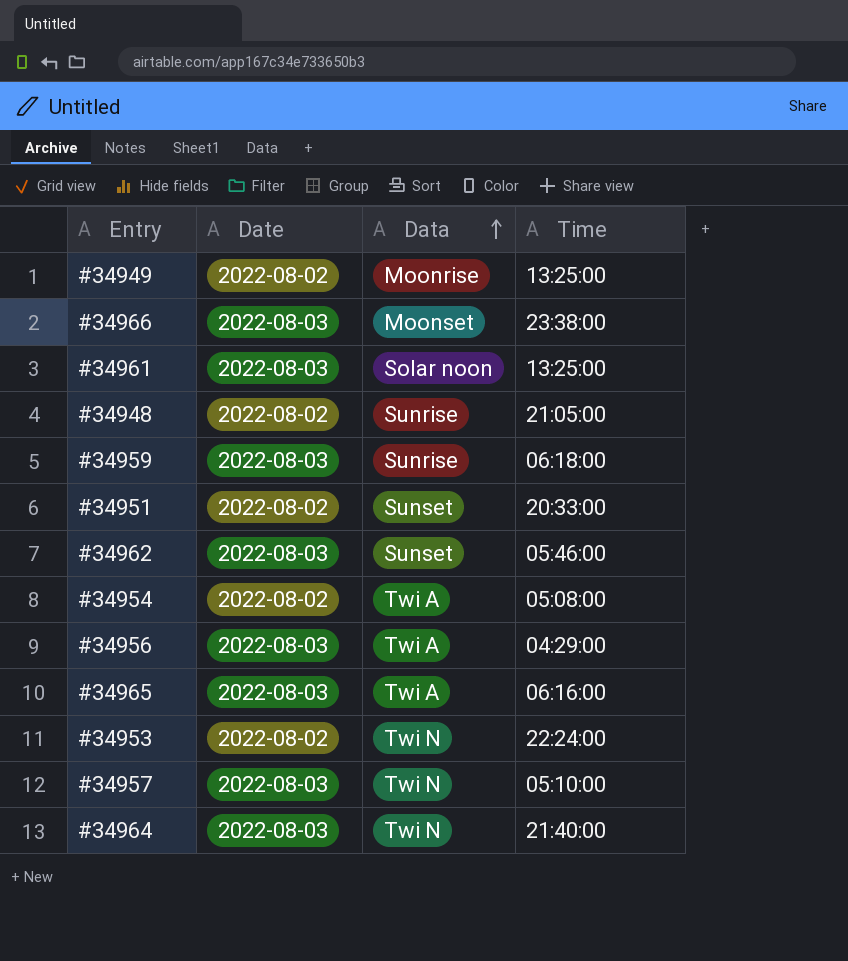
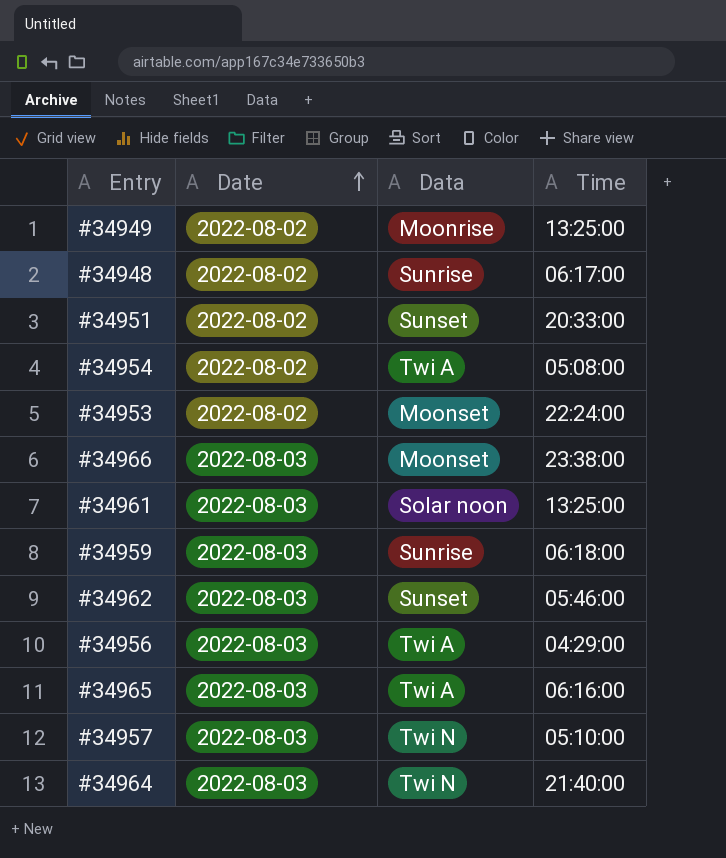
row order: Data ascending -> Date ascending
#34948 | Time: 21:05:00 -> 06:17:00
#34953 | Data: Twi N -> Moonset

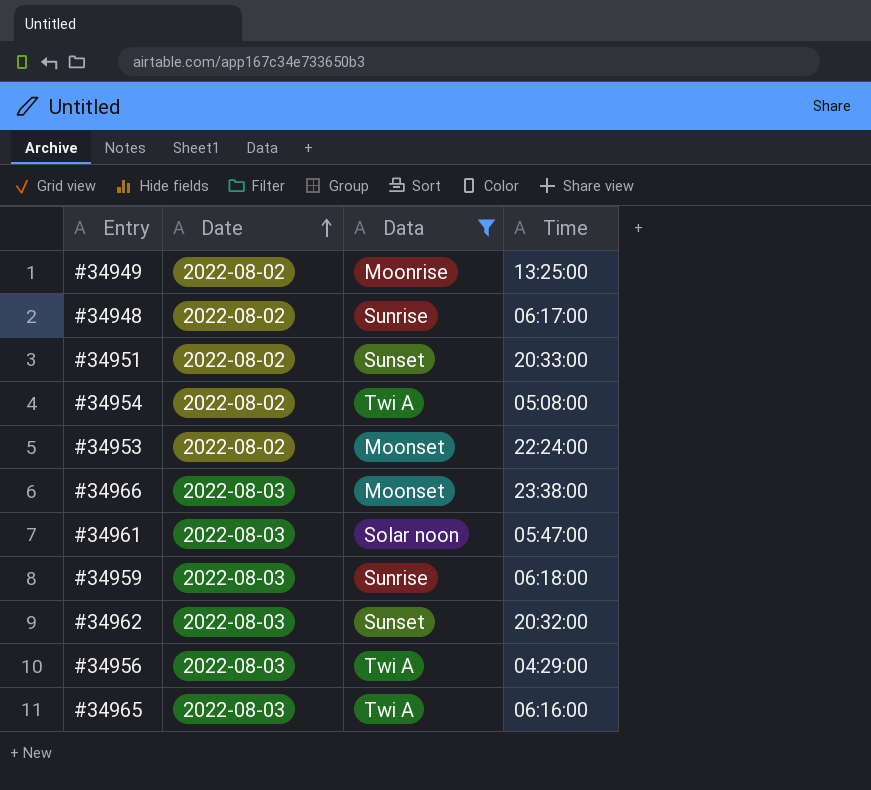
filter: none -> Data != Twi N
#34961 | Time: 13:25:00 -> 05:47:00
#34962 | Time: 05:46:00 -> 20:32:00

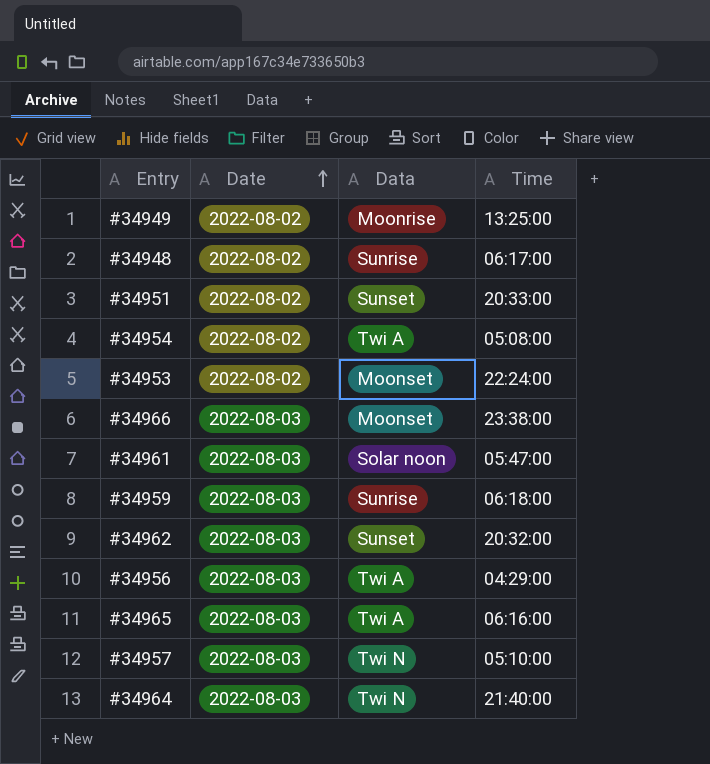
filter: Data != Twi N -> none

